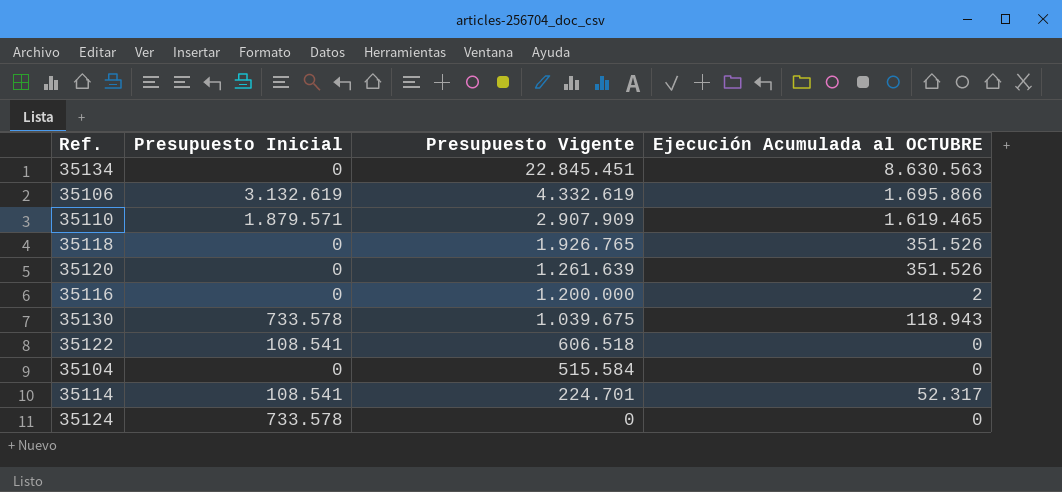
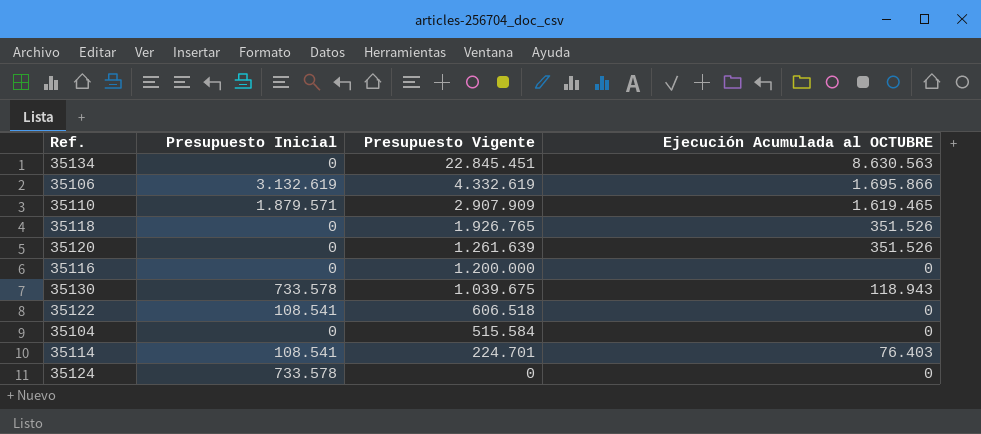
35116 | Ejecución Acumulada al OCTUBRE: 2 -> 0
35114 | Ejecución Acumulada al OCTUBRE: 52.317 -> 76.403

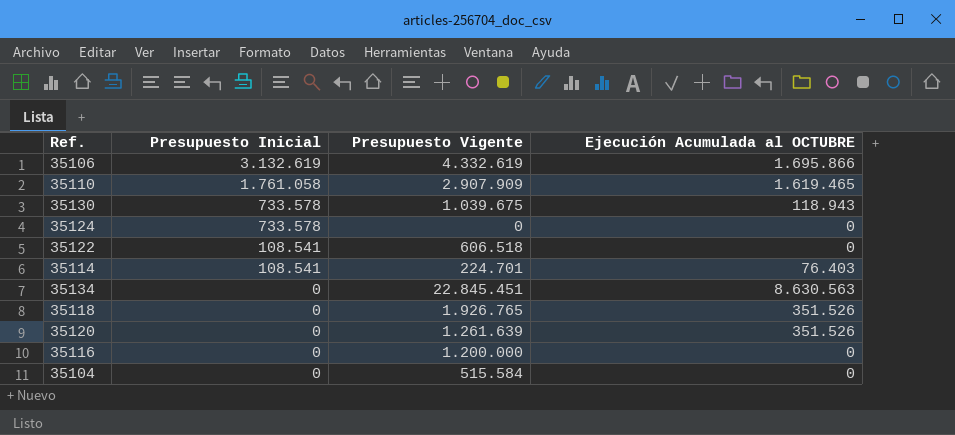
row order: Presupuesto Vigente descending -> Presupuesto Inicial descending
35110 | Presupuesto Inicial: 1.879.571 -> 1.761.058

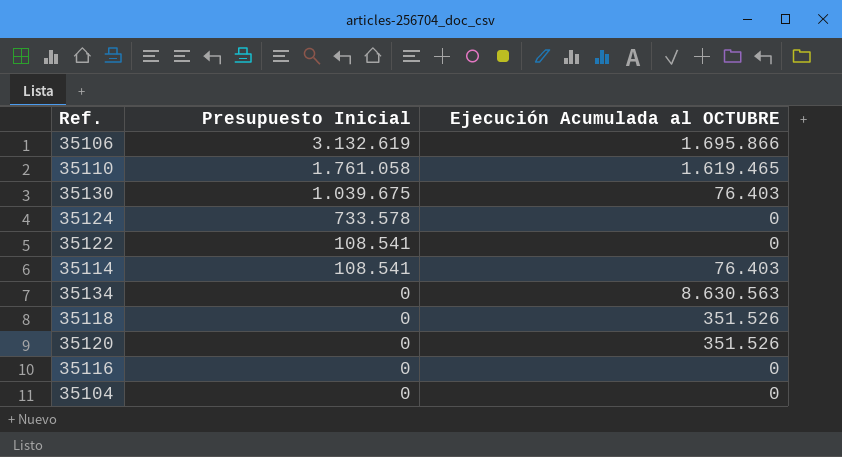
column Presupuesto Vigente | position: 3 -> none
35130 | Presupuesto Inicial: 733.578 -> 1.039.675
35130 | Ejecución Acumulada al OCTUBRE: 118.943 -> 76.403

